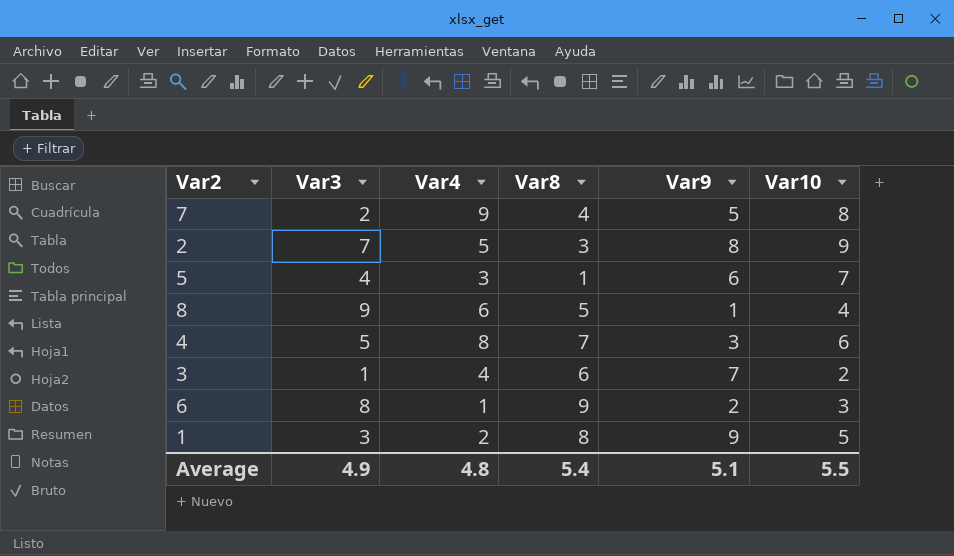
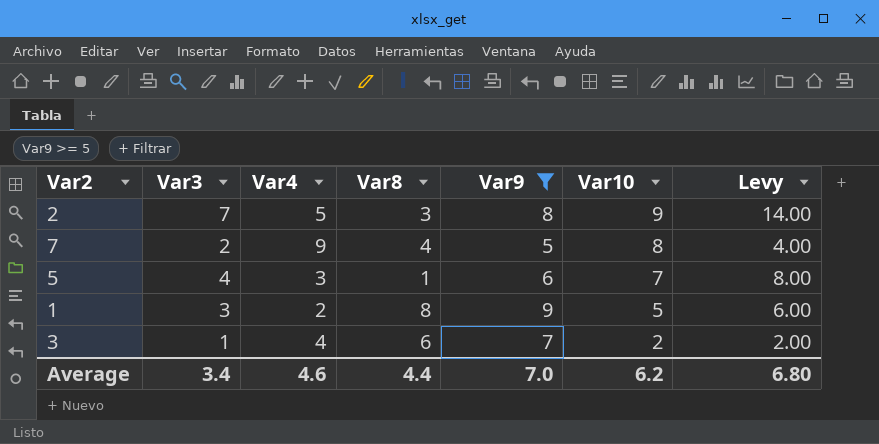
filter: none -> Var9 >= 5
row order: none -> Var10 descending
column Levy | formula: none -> [Var3] * 2
Average | Var3: 4.9 -> 3.4
Average | Var4: 4.8 -> 4.6
Average | Var8: 5.4 -> 4.4
Average | Var9: 5.1 -> 7.0
Average | Var10: 5.5 -> 6.2

